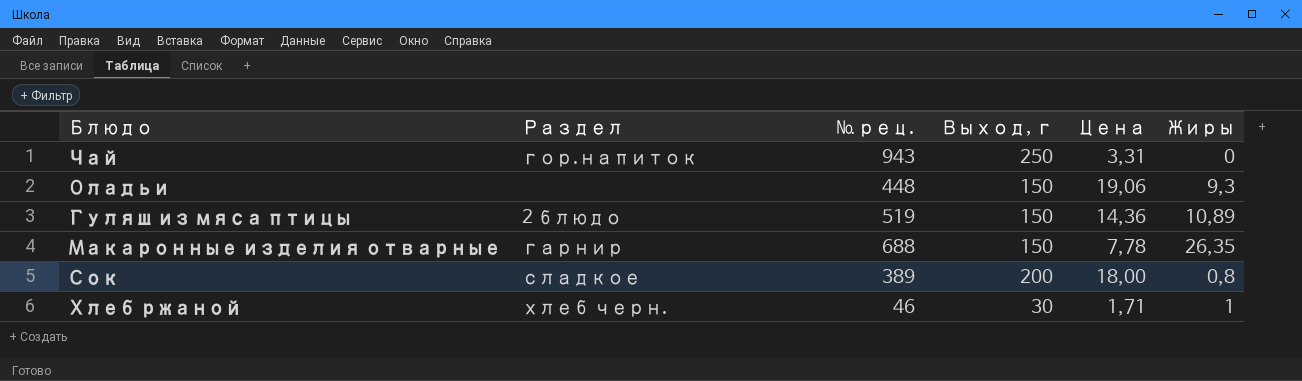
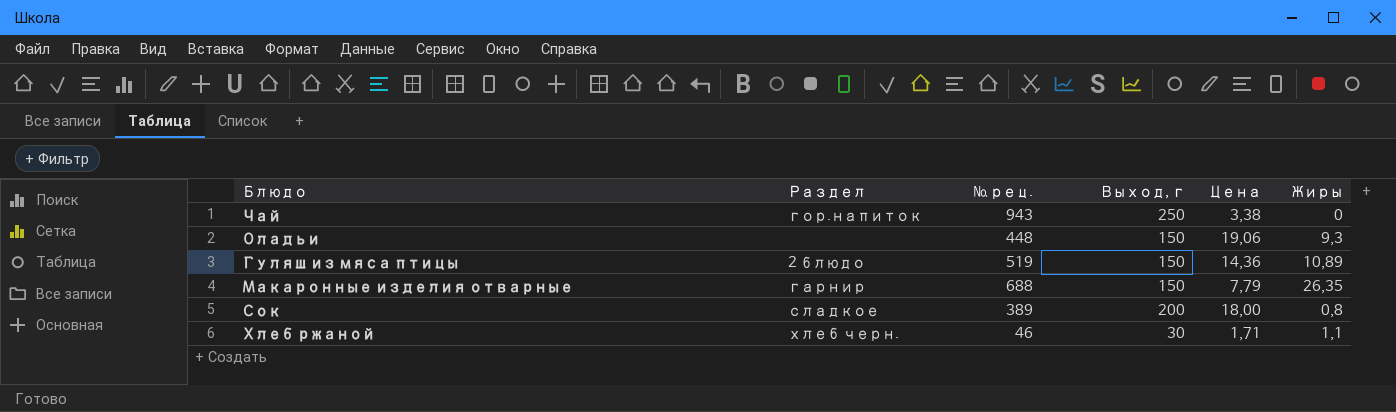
Чай | Цена: 3,31 -> 3,38
Макаронные изделия отварные | Цена: 7,78 -> 7,79
Хлеб ржаной | Жиры: 1 -> 1,1

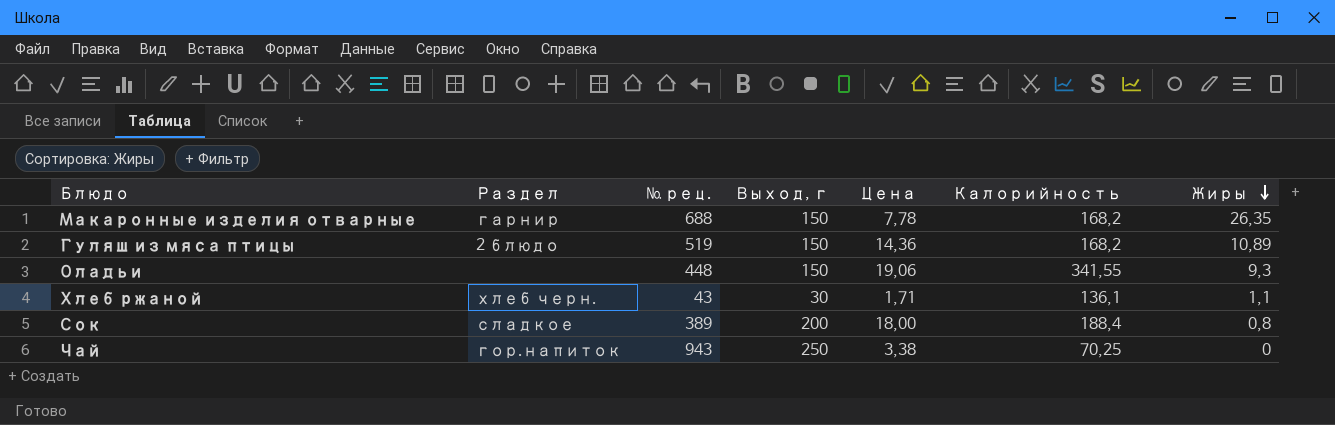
row order: none -> Жиры descending
column Калорийность | position: none -> 6
Макаронные изделия отварные | Цена: 7,79 -> 7,78
Хлеб ржаной | № рец.: 46 -> 43

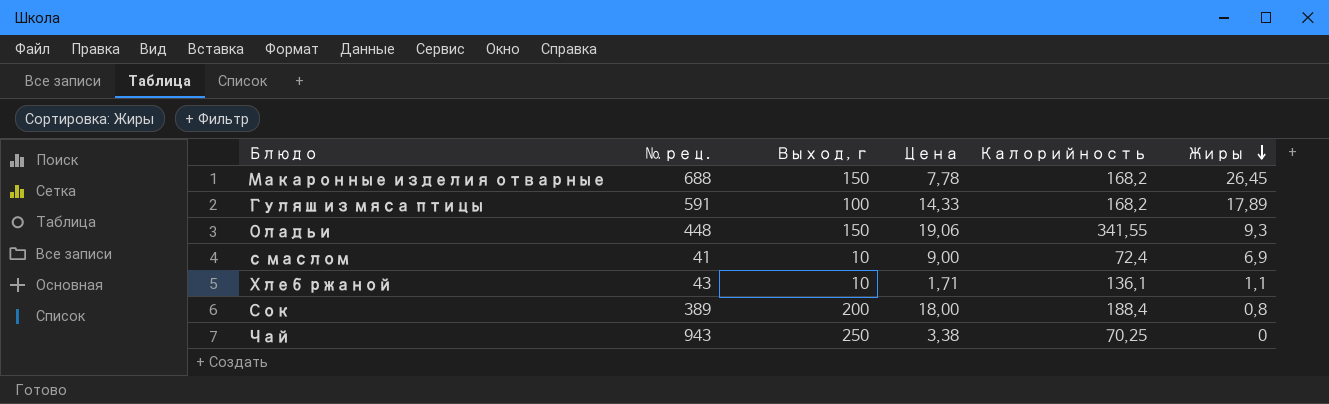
column Раздел | position: 2 -> none
Макаронные изделия отварные | Жиры: 26,35 -> 26,45
Гуляш из мяса птицы | № рец.: 519 -> 591
Гуляш из мяса птицы | Выход, г: 150 -> 100
Гуляш из мяса птицы | Цена: 14,36 -> 14,33
Гуляш из мяса птицы | Жиры: 10,89 -> 17,89
row с маслом: none -> 41 | 10 | 9,00 | 72,4 | 6,9
Хлеб ржаной | Выход, г: 30 -> 10

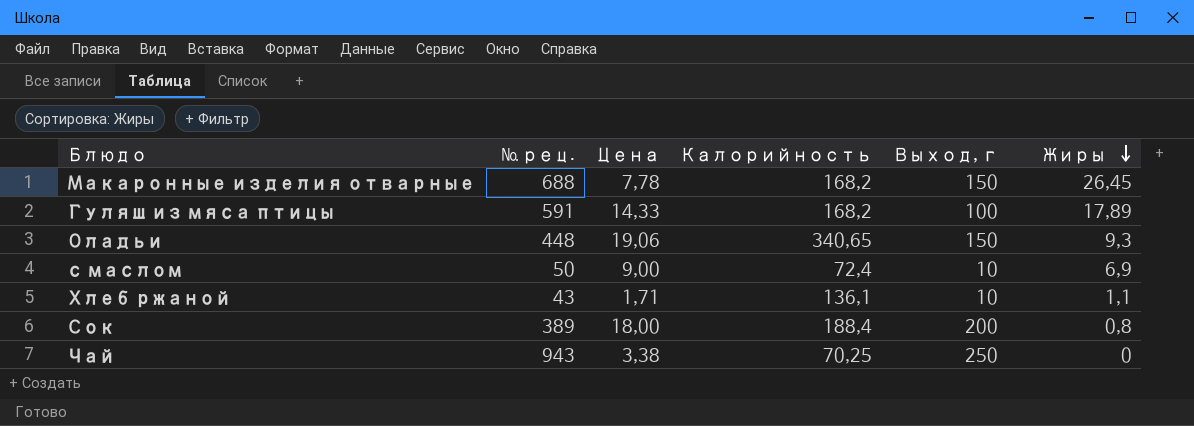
column Выход, г | position: 3 -> 5
Оладьи | Калорийность: 341,55 -> 340,65
с маслом | № рец.: 41 -> 50

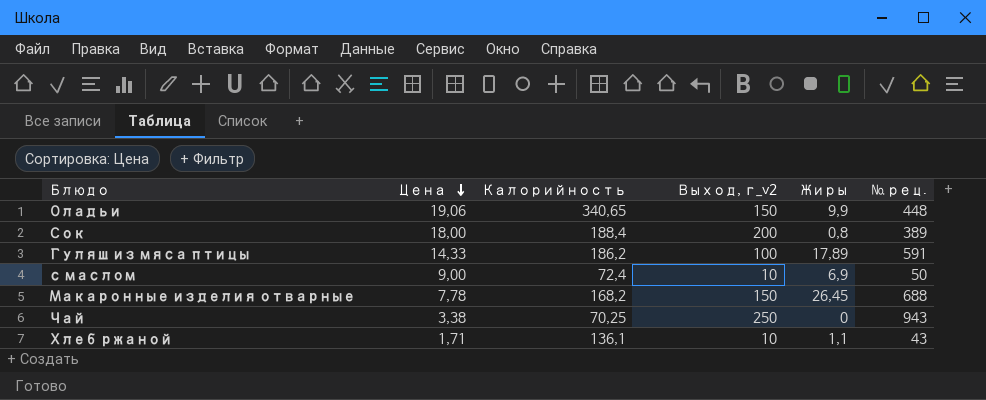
row order: Жиры descending -> Цена descending
column name: Выход, г -> Выход, г_v2
column № рец. | position: 2 -> 6
Оладьи | Жиры: 9,3 -> 9,9
Гуляш из мяса птицы | Калорийность: 168,2 -> 186,2

